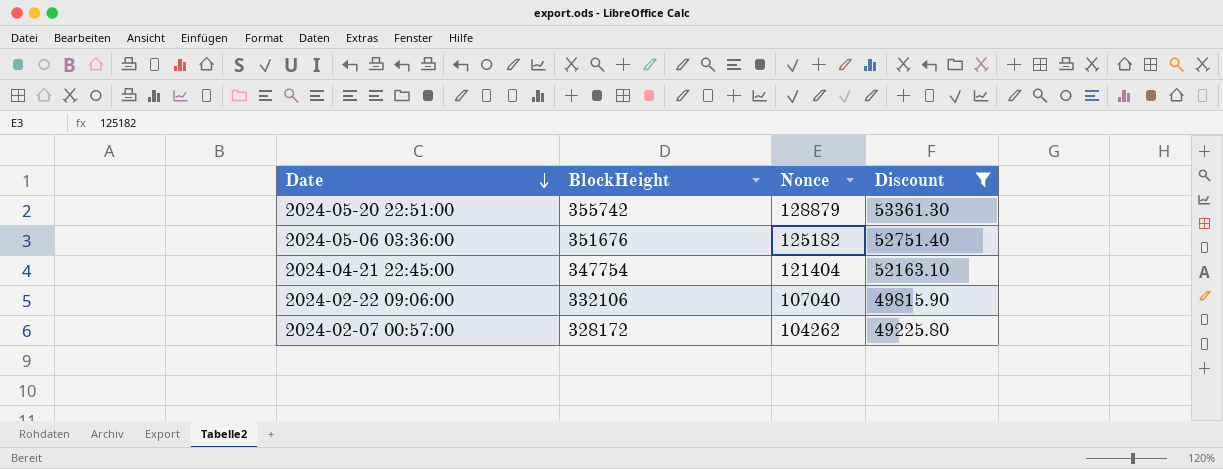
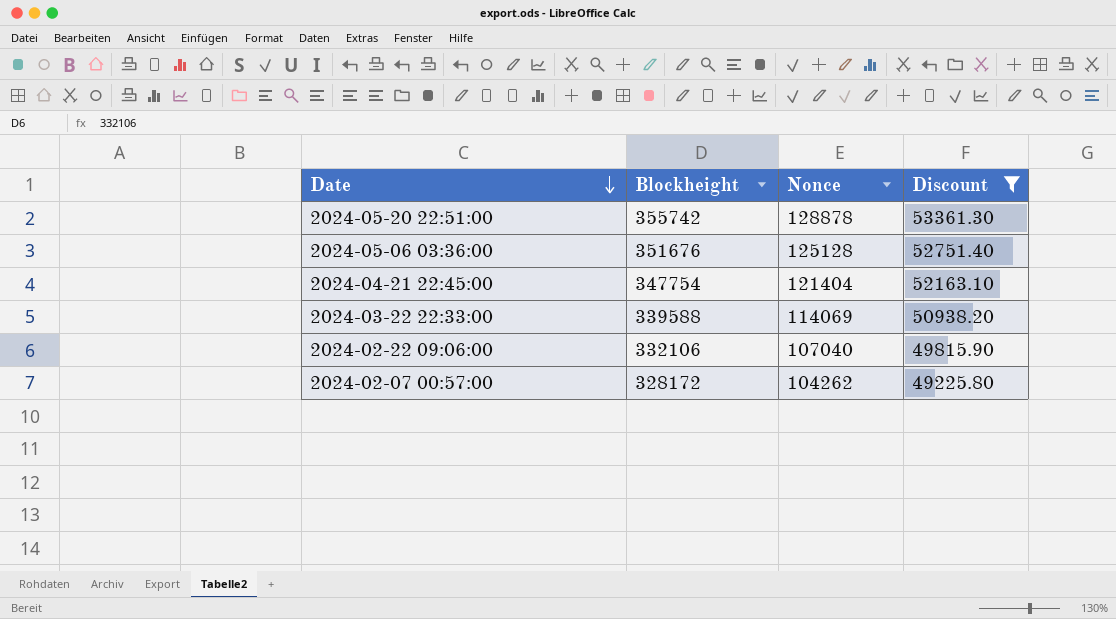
column name: BlockHeight -> Blockheight
2024-05-20 22:51:00 | Nonce: 128879 -> 128878
2024-05-06 03:36:00 | Nonce: 125182 -> 125128
row 2024-03-22 22:33:00: none -> 339588 | 114069 | 50938.20

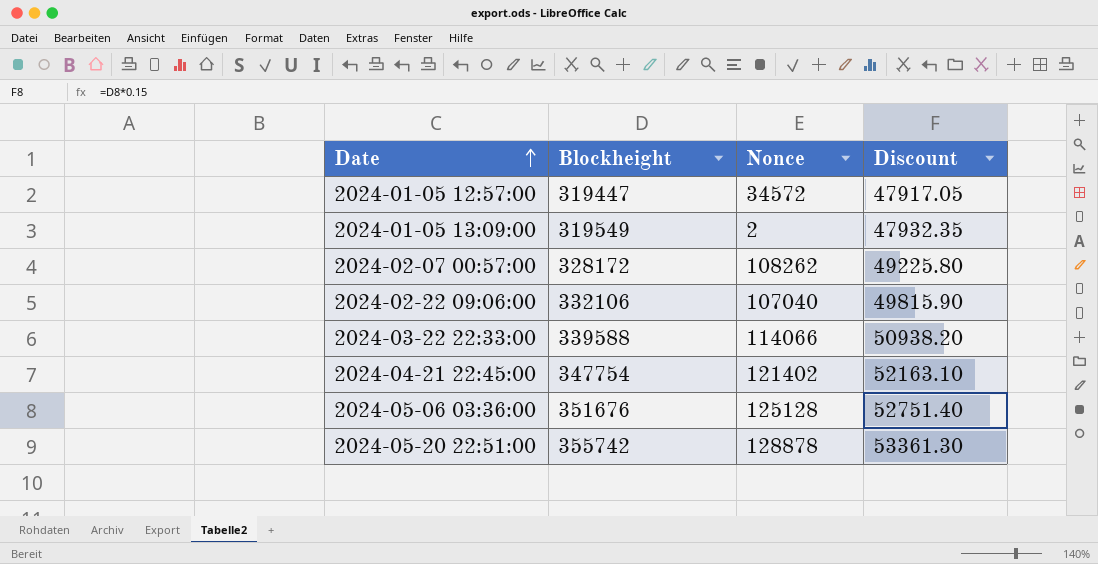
filter: Discount >= 49225.80 -> none
row order: Date descending -> Date ascending
2024-02-07 00:57:00 | Nonce: 104262 -> 108262
2024-03-22 22:33:00 | Nonce: 114069 -> 114066
2024-04-21 22:45:00 | Nonce: 121404 -> 121402

